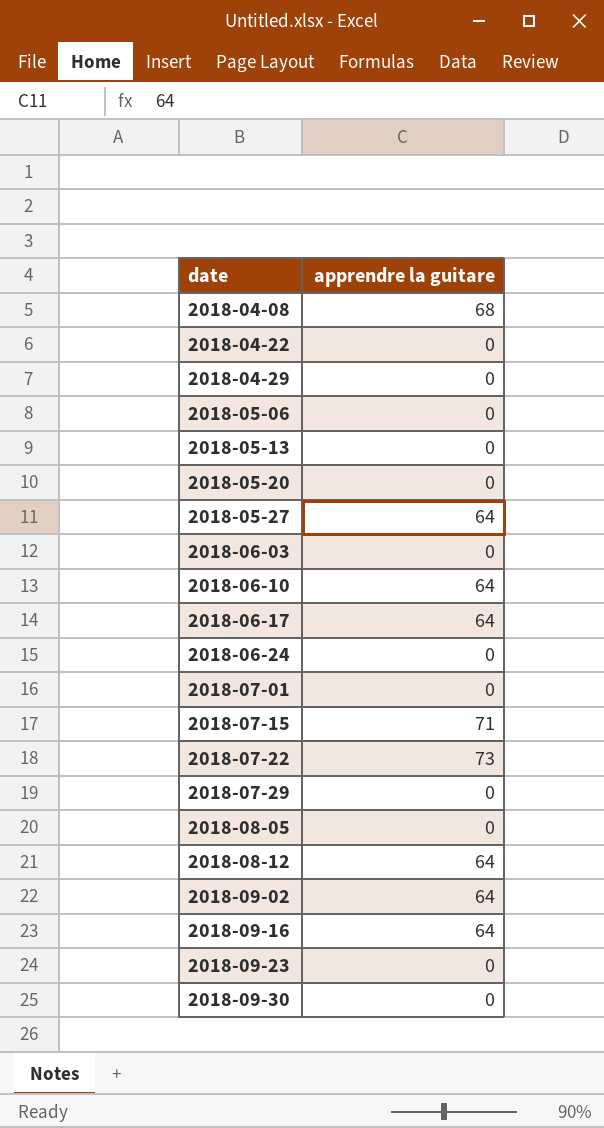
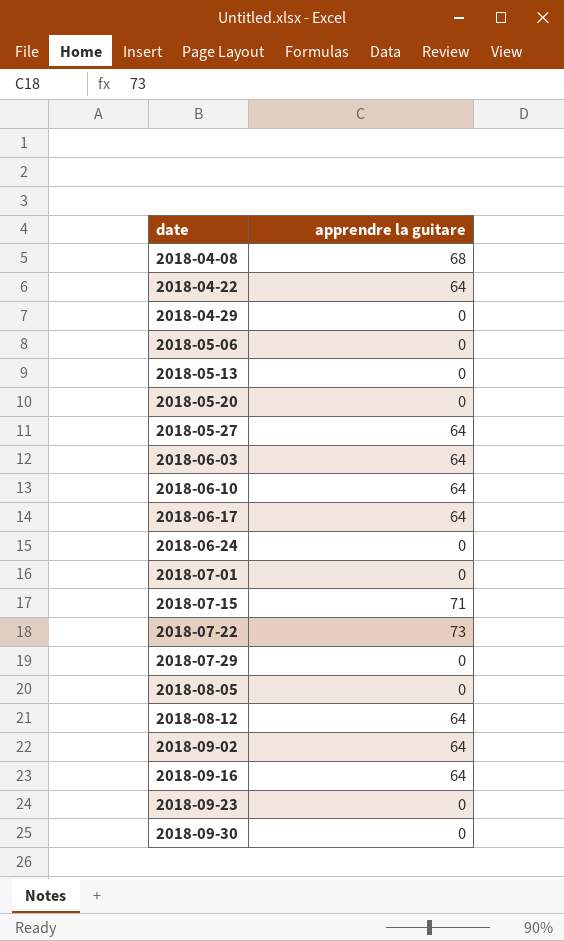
2018-04-22 | apprendre la guitare: 0 -> 64
2018-06-03 | apprendre la guitare: 0 -> 64

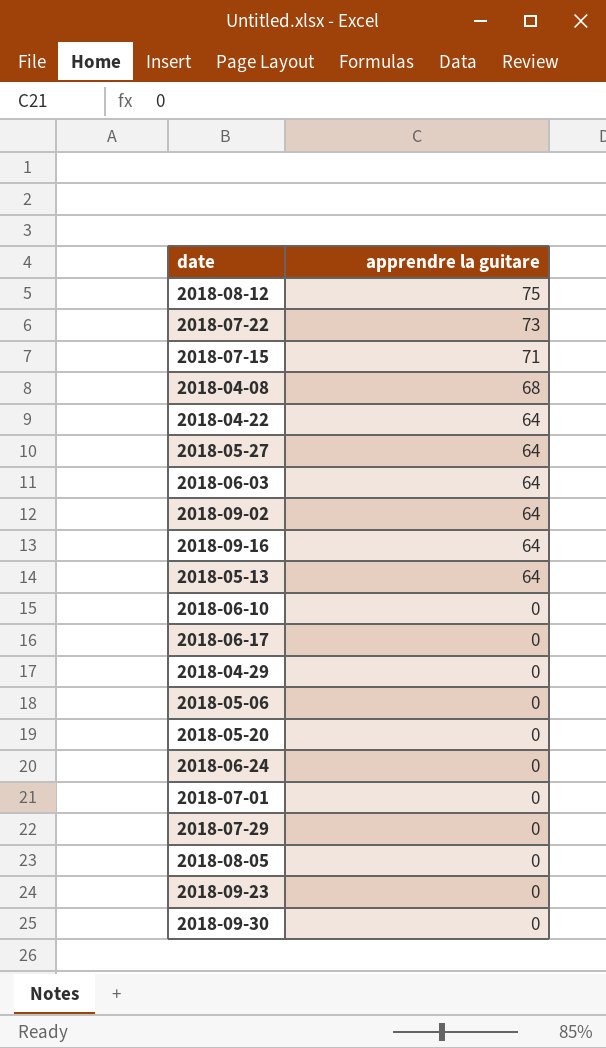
row order: date ascending -> apprendre la guitare descending
2018-08-12 | apprendre la guitare: 64 -> 75
2018-05-13 | apprendre la guitare: 0 -> 64
2018-06-10 | apprendre la guitare: 64 -> 0
2018-06-17 | apprendre la guitare: 64 -> 0

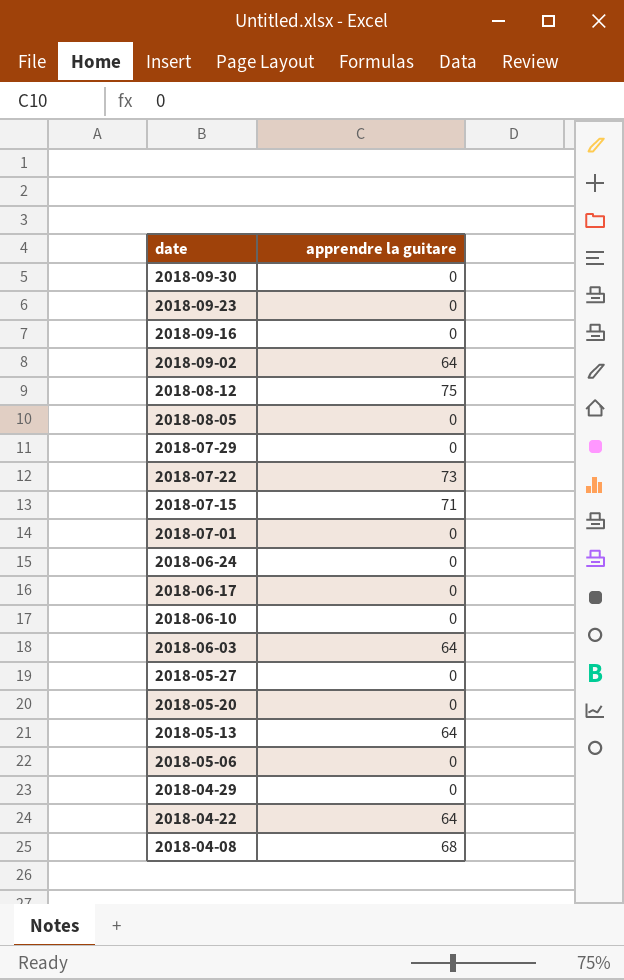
row order: apprendre la guitare descending -> date descending
2018-09-16 | apprendre la guitare: 64 -> 0
2018-05-27 | apprendre la guitare: 64 -> 0

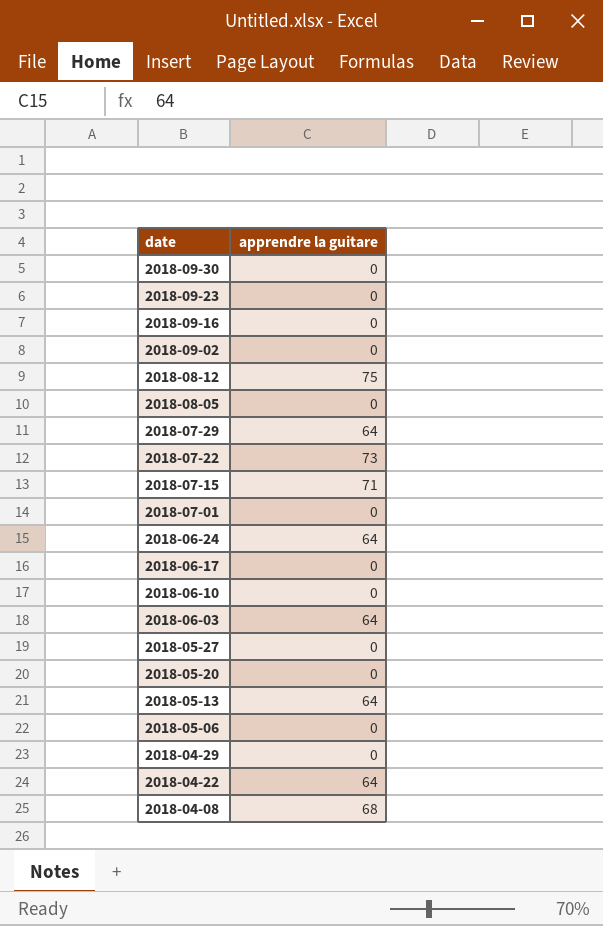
2018-09-02 | apprendre la guitare: 64 -> 0
2018-07-29 | apprendre la guitare: 0 -> 64
2018-06-24 | apprendre la guitare: 0 -> 64

